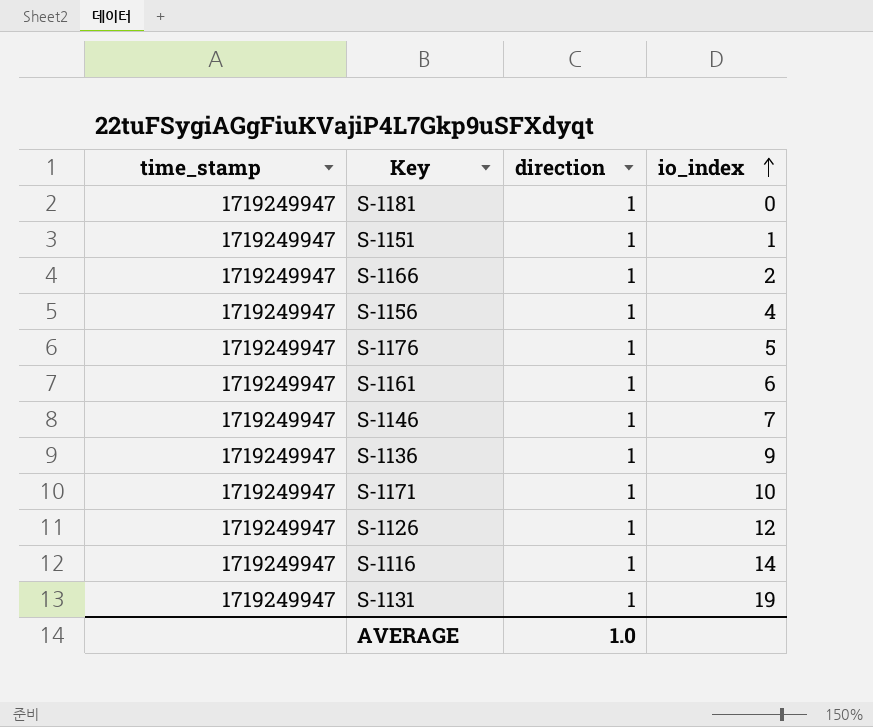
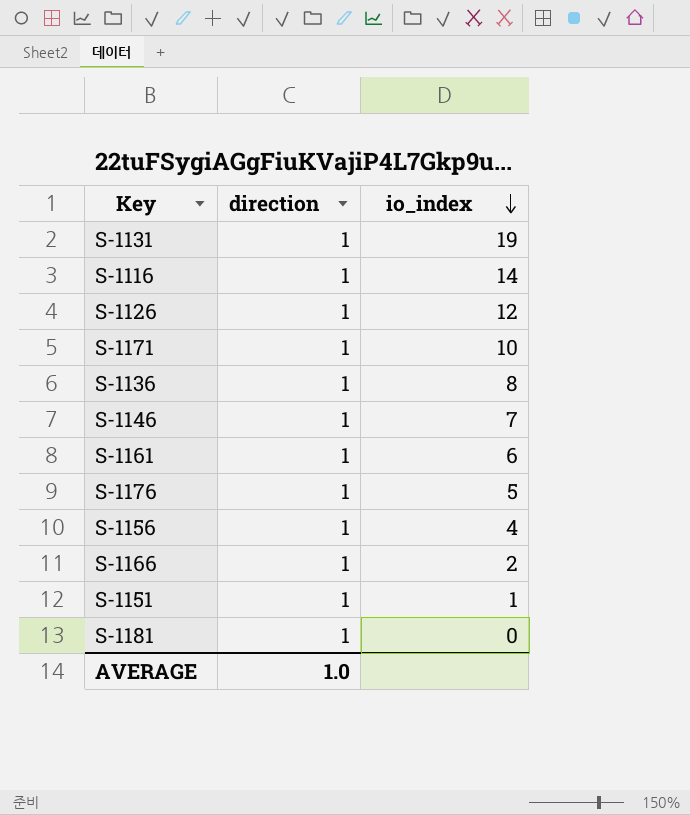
row order: io_index ascending -> io_index descending
column time_stamp | position: 1 -> none
S-1136 | io_index: 9 -> 8

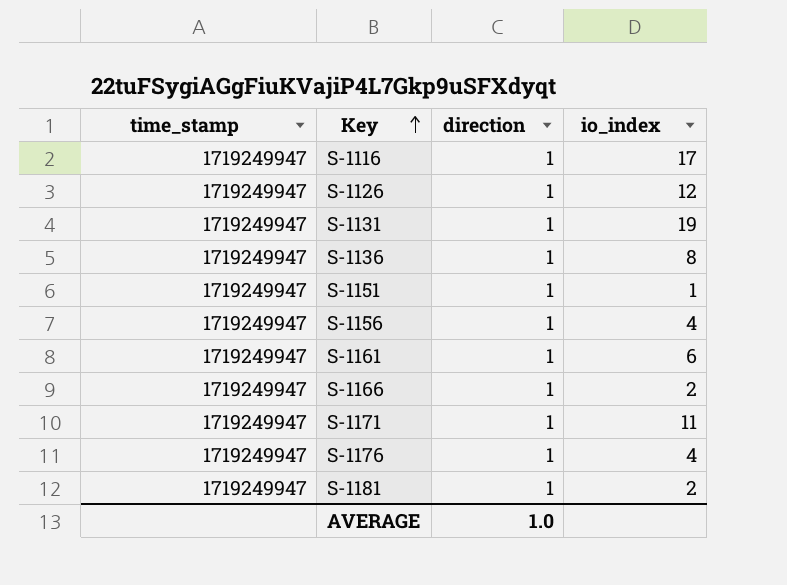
row order: io_index descending -> Key ascending
column time_stamp | position: none -> 1
row S-1146: 1 | 7 -> none
S-1116 | io_index: 14 -> 17
S-1171 | io_index: 10 -> 11
S-1176 | io_index: 5 -> 4
S-1181 | io_index: 0 -> 2

